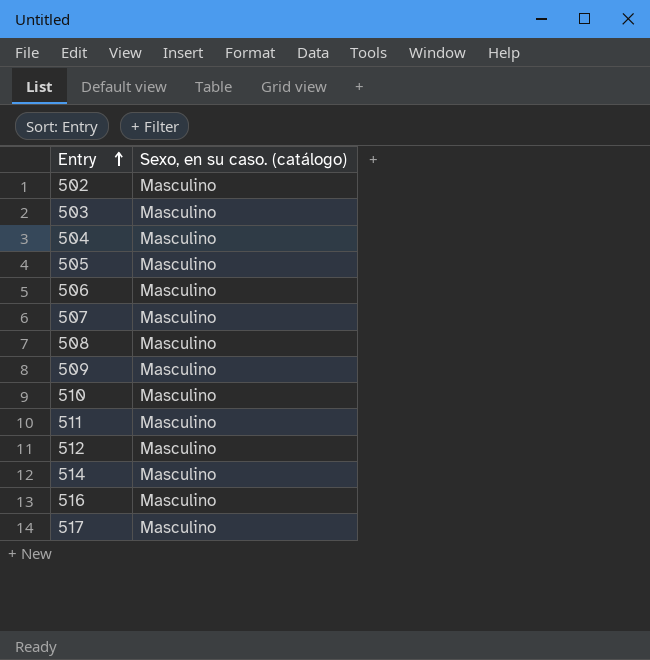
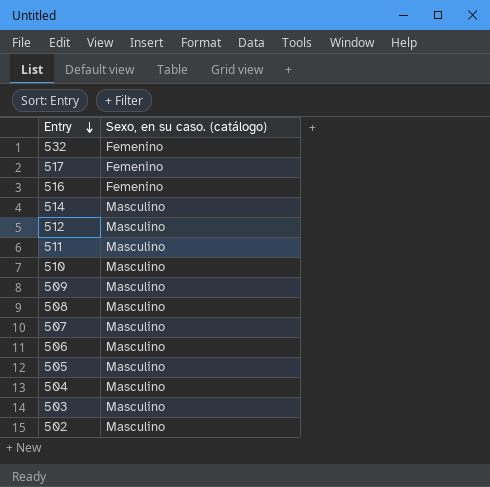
row order: Entry ascending -> Entry descending
row 532: none -> Femenino
517 | Sexo, en su caso. (catálogo): Masculino -> Femenino
516 | Sexo, en su caso. (catálogo): Masculino -> Femenino

